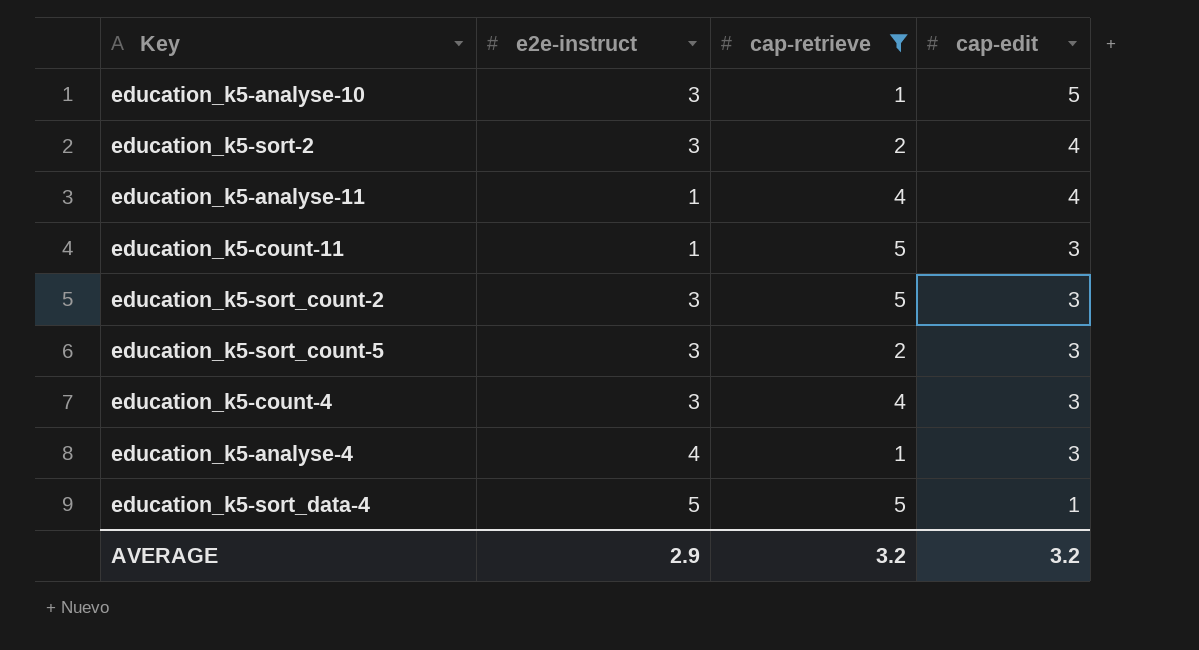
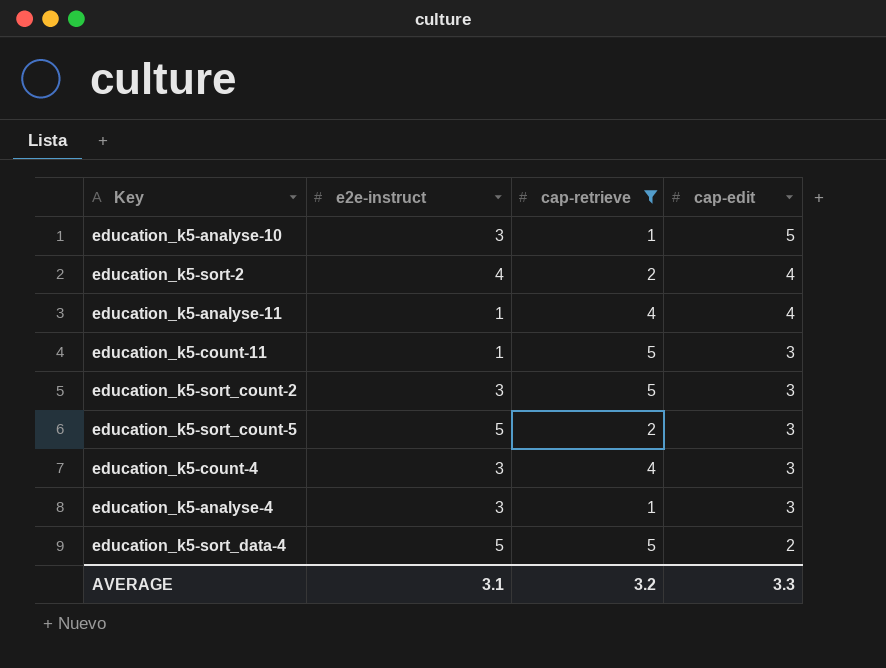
education_k5-sort-2 | e2e-instruct: 3 -> 4
education_k5-sort_count-5 | e2e-instruct: 3 -> 5
education_k5-analyse-4 | e2e-instruct: 4 -> 3
education_k5-sort_data-4 | cap-edit: 1 -> 2
AVERAGE | e2e-instruct: 2.9 -> 3.1
AVERAGE | cap-edit: 3.2 -> 3.3

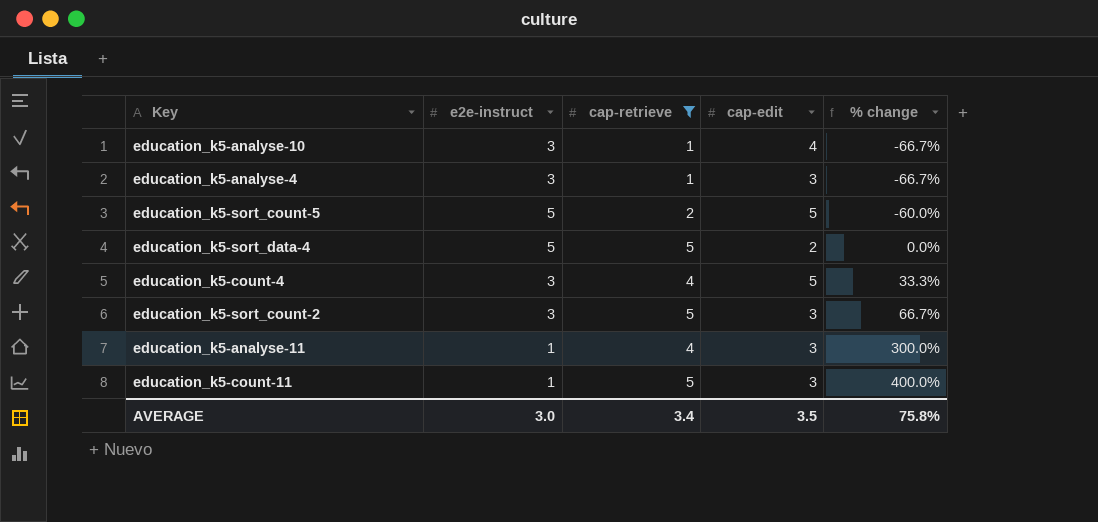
row order: cap-edit descending -> % change ascending
column % change | formula: none -> ([cap-retrieve] - [e2e-instruct]) / [e2e-instruct]
row education_k5-sort-2: 4 | 2 | 4 -> none
education_k5-analyse-10 | cap-edit: 5 -> 4
education_k5-sort_count-5 | cap-edit: 3 -> 5
education_k5-count-4 | cap-edit: 3 -> 5
education_k5-analyse-11 | cap-edit: 4 -> 3
AVERAGE | e2e-instruct: 3.1 -> 3.0
AVERAGE | cap-retrieve: 3.2 -> 3.4
AVERAGE | cap-edit: 3.3 -> 3.5

